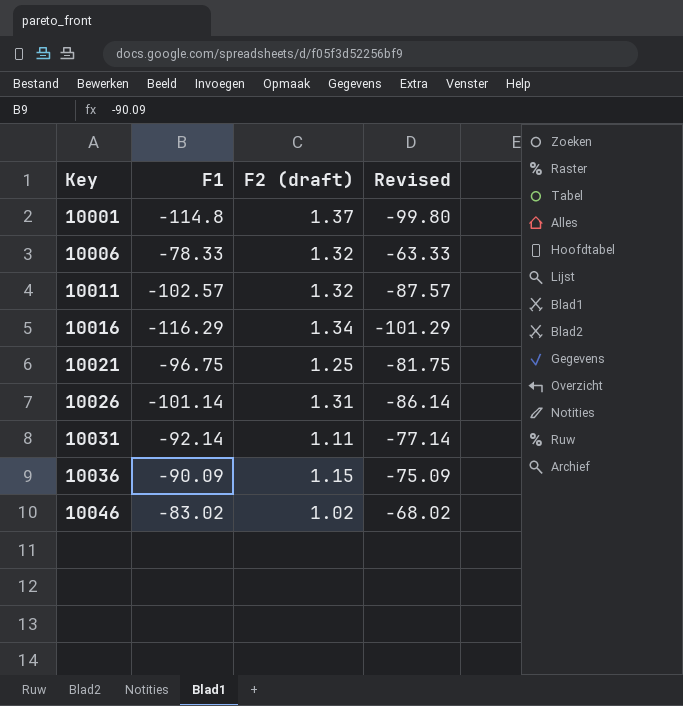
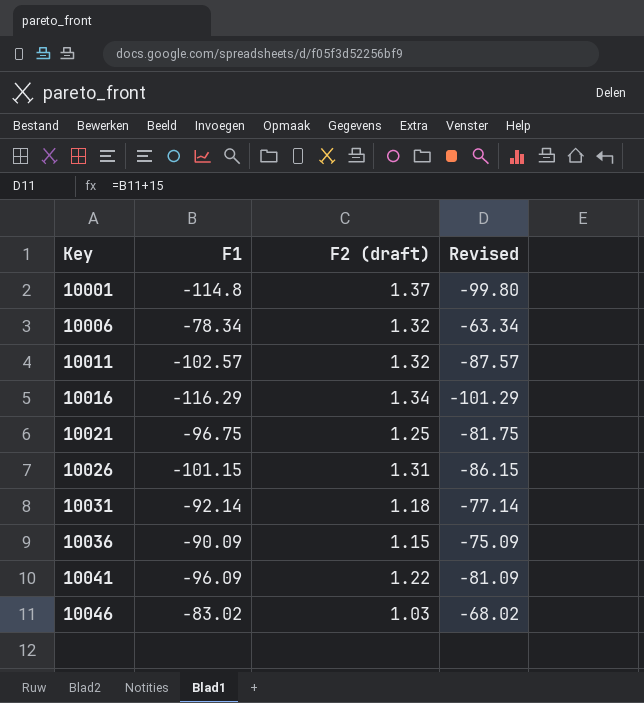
10006 | F1: -78.33 -> -78.34
10006 | Revised: -63.33 -> -63.34
10026 | F1: -101.14 -> -101.15
10026 | Revised: -86.14 -> -86.15
10031 | F2 (draft): 1.11 -> 1.18
row 10041: none -> -96.09 | 1.22 | -81.09
10046 | F2 (draft): 1.02 -> 1.03

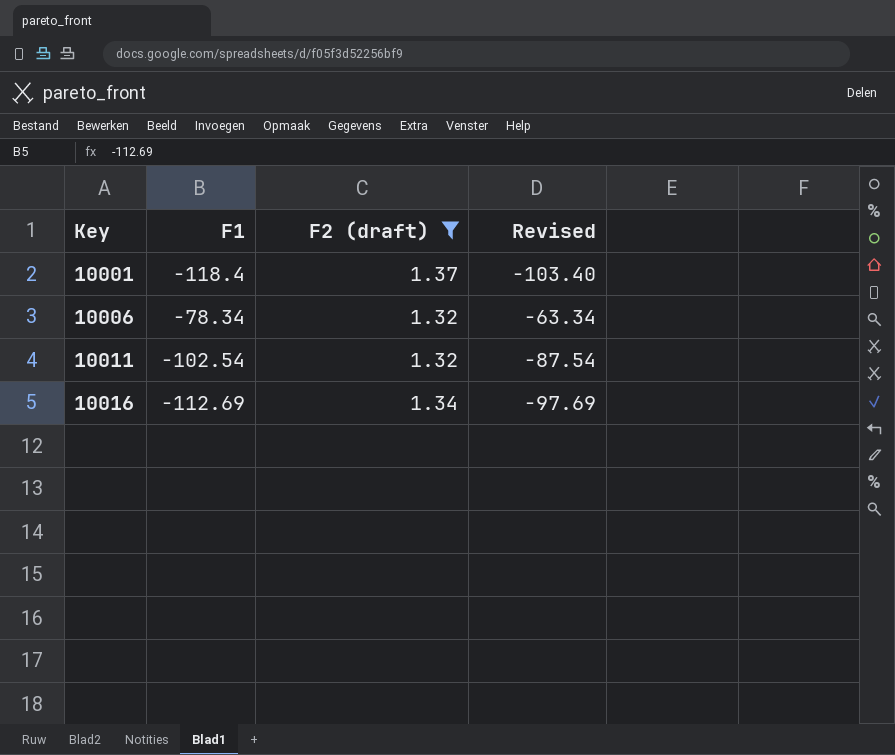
filter: none -> F2 (draft) >= 1.32
10001 | F1: -114.8 -> -118.4
10001 | Revised: -99.80 -> -103.40
10011 | F1: -102.57 -> -102.54
10011 | Revised: -87.57 -> -87.54
10016 | F1: -116.29 -> -112.69
10016 | Revised: -101.29 -> -97.69

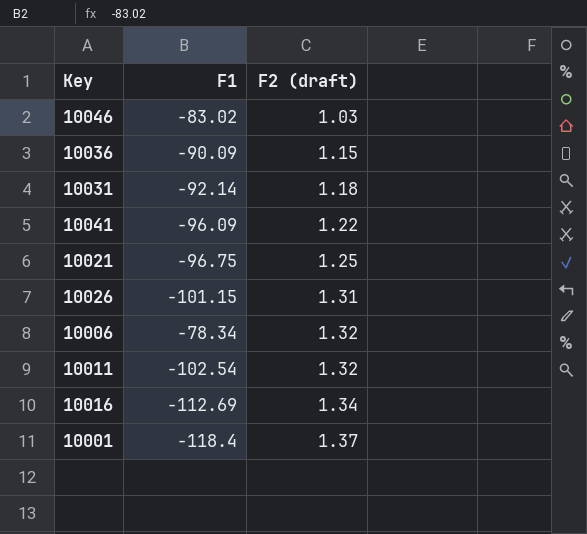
filter: F2 (draft) >= 1.32 -> none
row order: Key ascending -> F2 (draft) ascending
column Revised | formula: [F1] + 15 -> none

